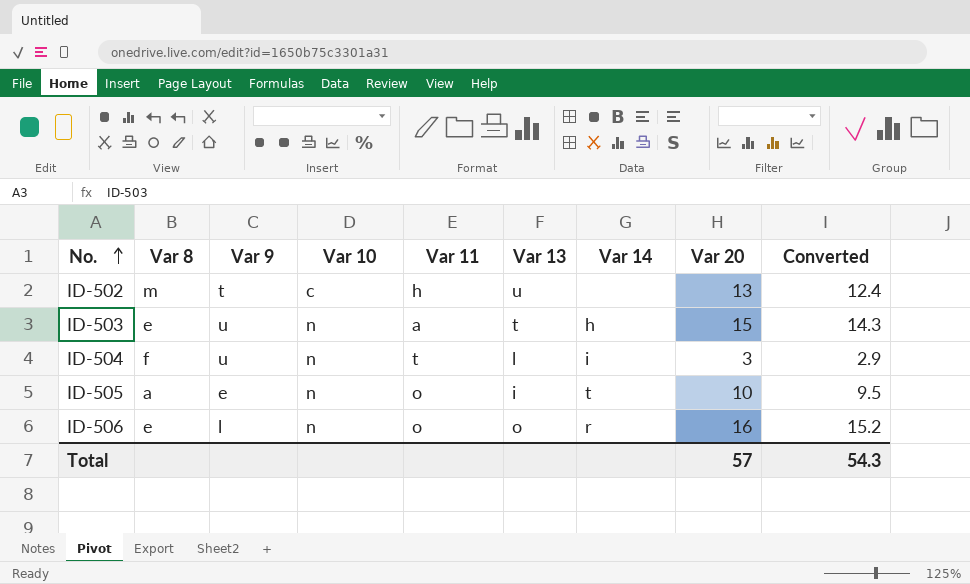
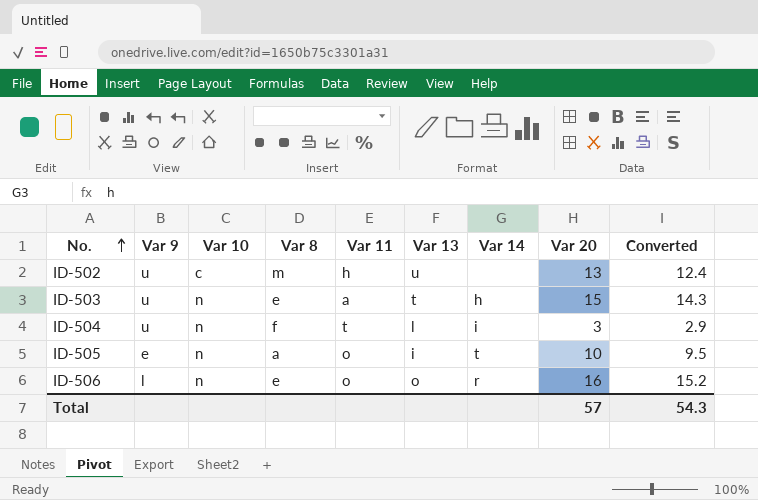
column Var 8 | position: 2 -> 4
ID-502 | Var 9: t -> u

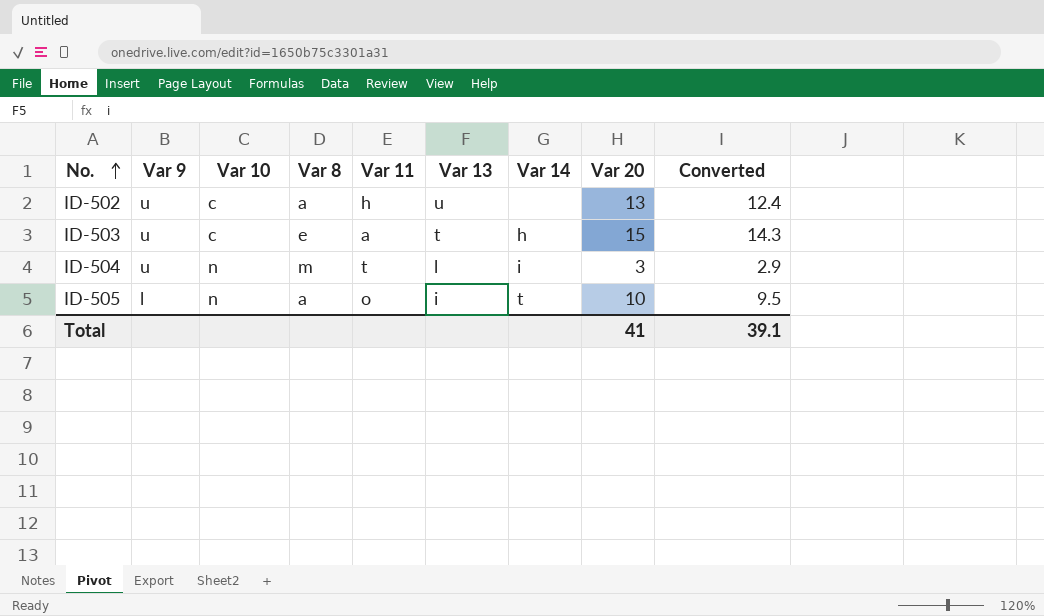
row ID-506: l | n | e | o | o | r | 16 | 15.2 -> none
ID-502 | Var 8: m -> a
ID-503 | Var 10: n -> c
ID-504 | Var 8: f -> m
ID-505 | Var 9: e -> l
Total | Var 20: 57 -> 41
Total | Converted: 54.3 -> 39.1

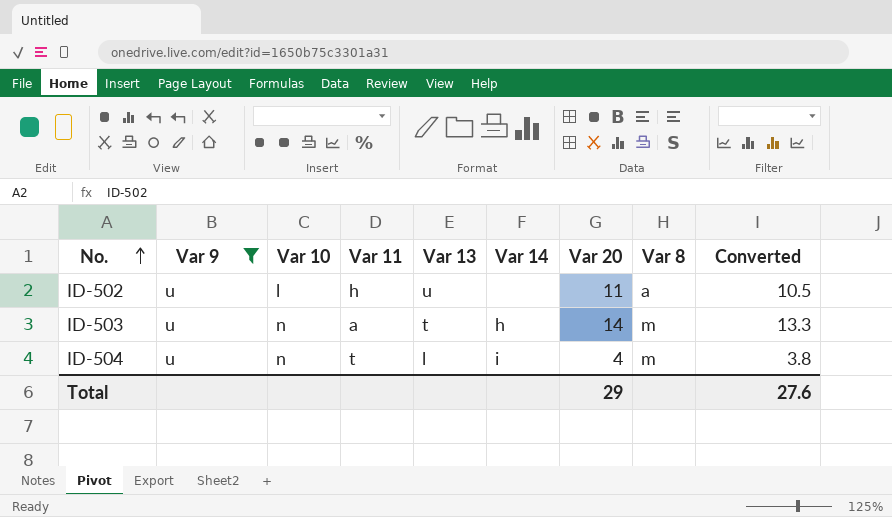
filter: none -> Var 9 = u
column Var 8 | position: 4 -> 8
ID-502 | Var 10: c -> l
ID-502 | Var 20: 13 -> 11
ID-502 | Converted: 12.4 -> 10.5
ID-503 | Var 10: c -> n
ID-503 | Var 20: 15 -> 14
ID-503 | Var 8: e -> m
ID-503 | Converted: 14.3 -> 13.3
ID-504 | Var 20: 3 -> 4
ID-504 | Converted: 2.9 -> 3.8
Total | Var 20: 41 -> 29
Total | Converted: 39.1 -> 27.6

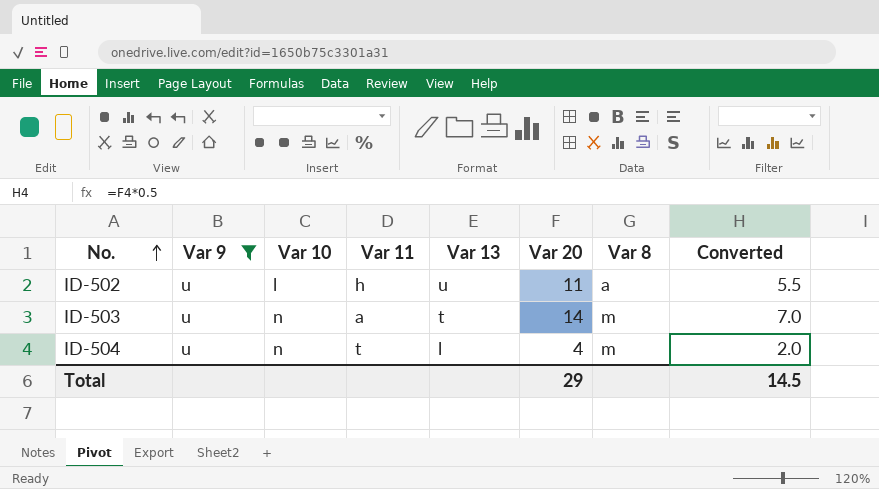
column Var 14 | position: 6 -> none
column Converted | formula: [Var 20] * 0.95 -> [Var 20] * 0.5
Total | Converted: 27.6 -> 14.5

